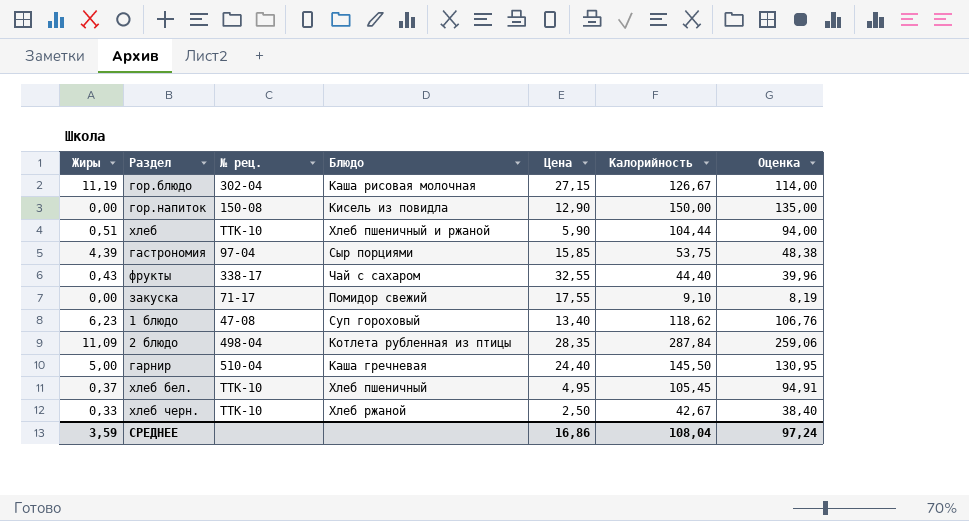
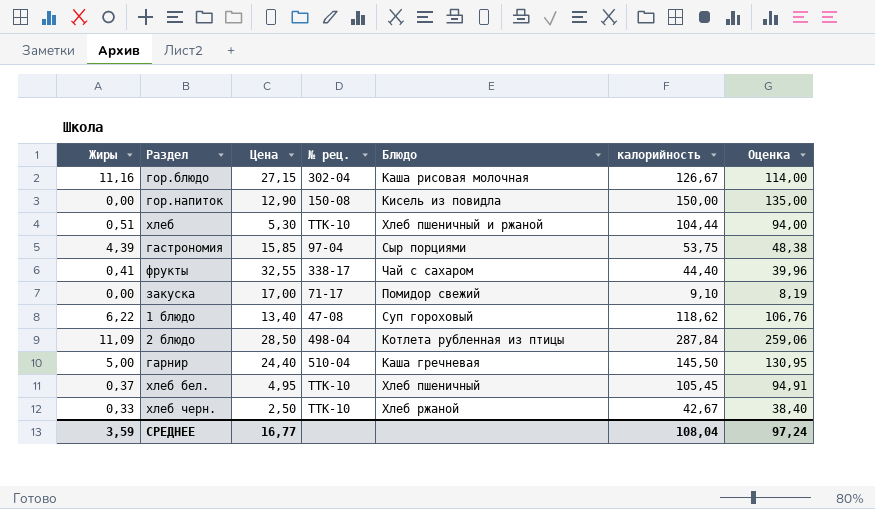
column Цена | position: 5 -> 3
column name: Калорийность -> калорийность
гор.блюдо | Жиры: 11,19 -> 11,16
хлеб | Цена: 5,90 -> 5,30
фрукты | Жиры: 0,43 -> 0,41
закуска | Цена: 17,55 -> 17,00
1 блюдо | Жиры: 6,23 -> 6,22
2 блюдо | Цена: 28,35 -> 28,50
СРЕДНЕЕ | Цена: 16,86 -> 16,77

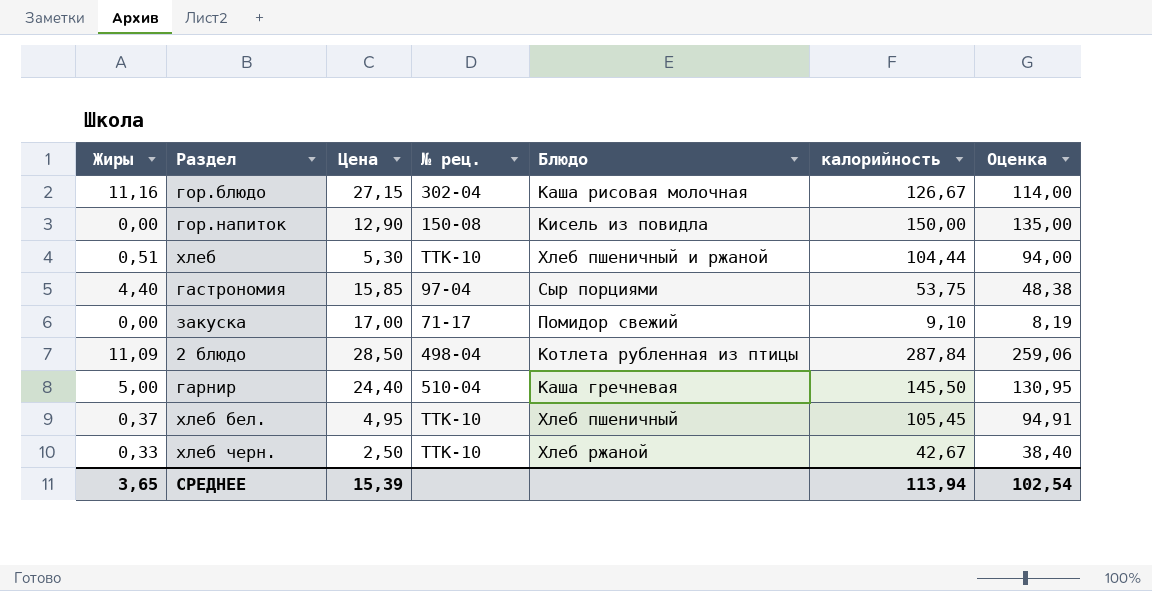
row фрукты: 0,41 | 32,55 | 338-17 | Чай с сахаром | 44,40 | 39,96 -> none
row 1 блюдо: 6,22 | 13,40 | 47-08 | Суп гороховый | 118,62 | 106,76 -> none
гастрономия | Жиры: 4,39 -> 4,40
СРЕДНЕЕ | Жиры: 3,59 -> 3,65
СРЕДНЕЕ | Цена: 16,77 -> 15,39
СРЕДНЕЕ | калорийность: 108,04 -> 113,94
СРЕДНЕЕ | Оценка: 97,24 -> 102,54

